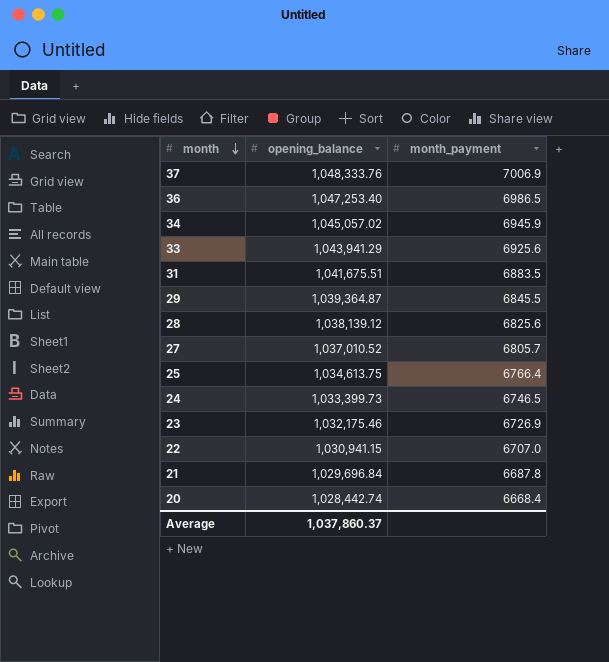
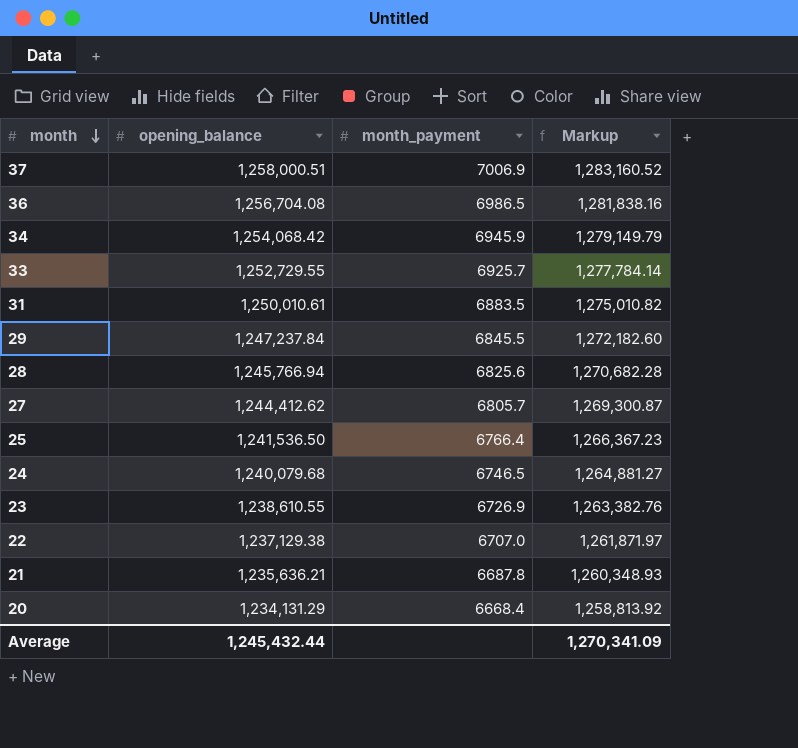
column Markup | formula: none -> [opening_balance] * 1.02
37 | opening_balance: 1,048,333.76 -> 1,258,000.51
36 | opening_balance: 1,047,253.40 -> 1,256,704.08
34 | opening_balance: 1,045,057.02 -> 1,254,068.42
33 | opening_balance: 1,043,941.29 -> 1,252,729.55
33 | month_payment: 6925.6 -> 6925.7
31 | opening_balance: 1,041,675.51 -> 1,250,010.61
29 | opening_balance: 1,039,364.87 -> 1,247,237.84
28 | opening_balance: 1,038,139.12 -> 1,245,766.94
27 | opening_balance: 1,037,010.52 -> 1,244,412.62
25 | opening_balance: 1,034,613.75 -> 1,241,536.50
24 | opening_balance: 1,033,399.73 -> 1,240,079.68
23 | opening_balance: 1,032,175.46 -> 1,238,610.55
22 | opening_balance: 1,030,941.15 -> 1,237,129.38
21 | opening_balance: 1,029,696.84 -> 1,235,636.21
20 | opening_balance: 1,028,442.74 -> 1,234,131.29
Average | opening_balance: 1,037,860.37 -> 1,245,432.44

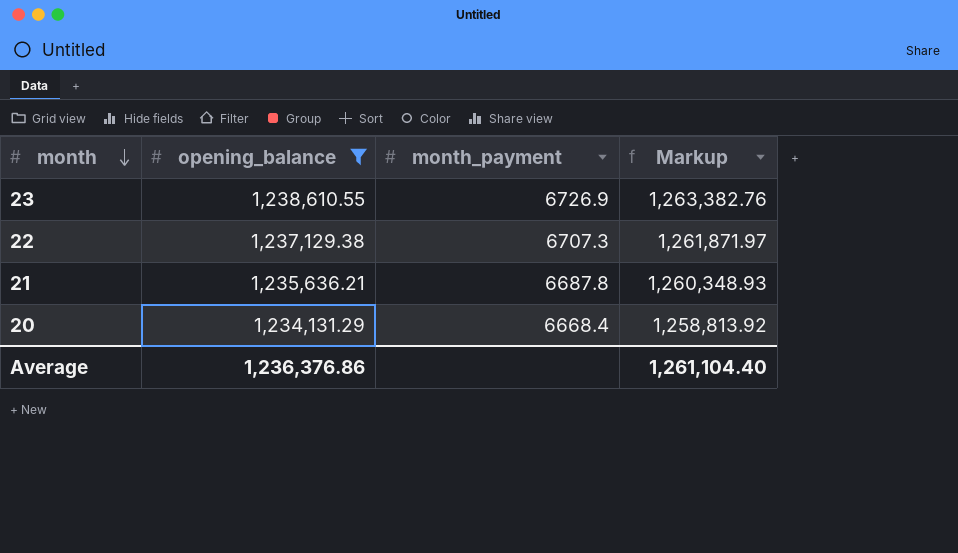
filter: none -> opening_balance <= 1,238,610.55
22 | month_payment: 6707.0 -> 6707.3
Average | opening_balance: 1,245,432.44 -> 1,236,376.86
Average | Markup: 1,270,341.09 -> 1,261,104.40

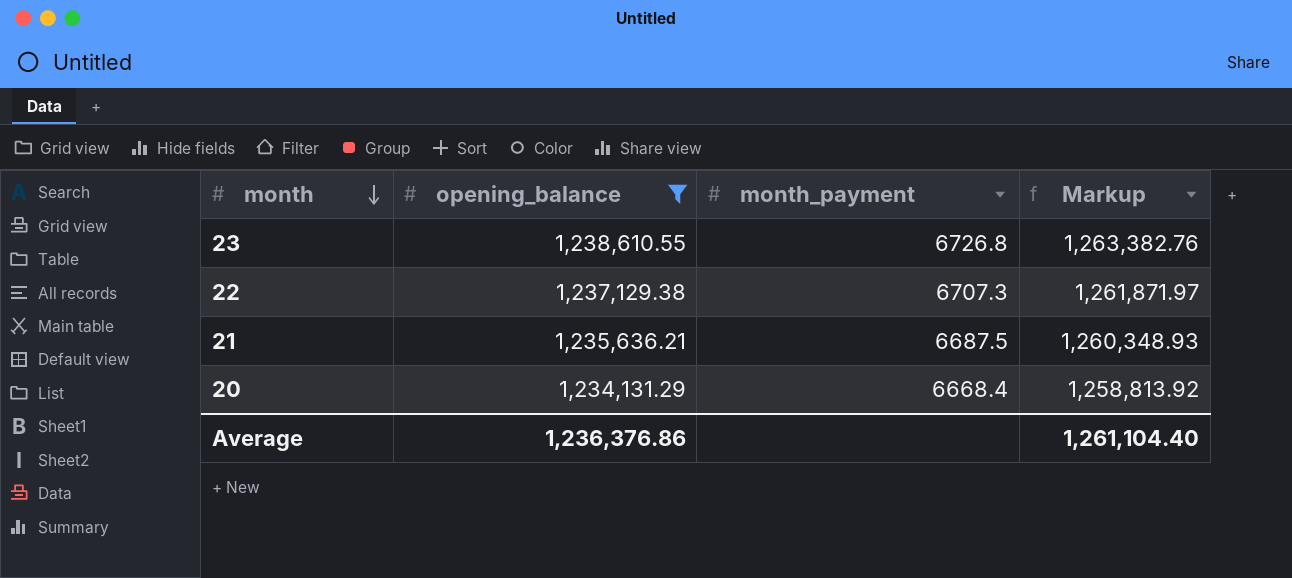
23 | month_payment: 6726.9 -> 6726.8
21 | month_payment: 6687.8 -> 6687.5

